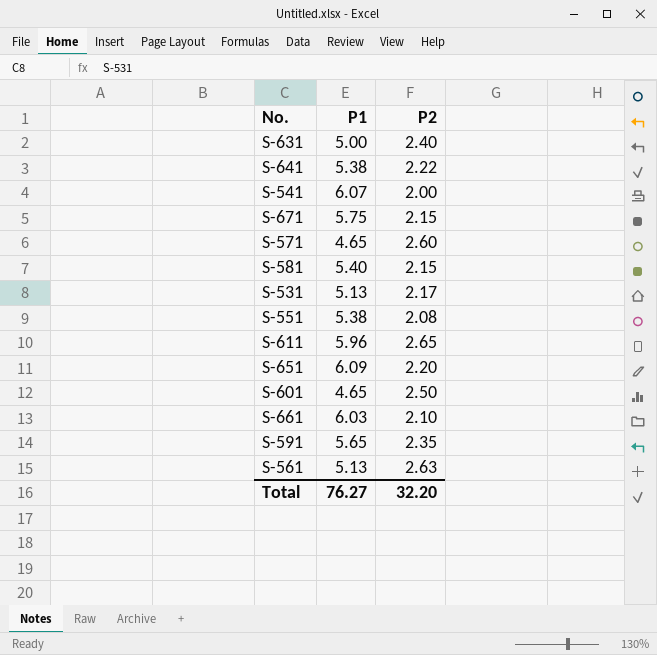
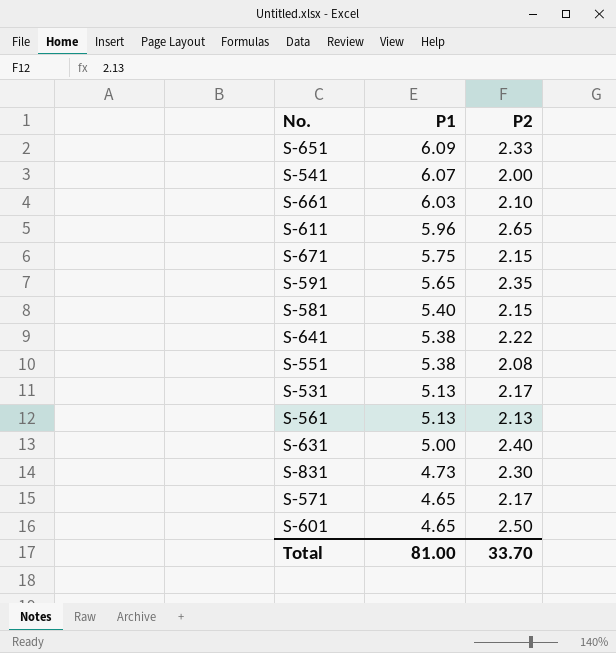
row order: none -> P1 descending
S-651 | P2: 2.20 -> 2.33
S-561 | P2: 2.63 -> 2.13
row S-831: none -> 4.73 | 2.30
S-571 | P2: 2.60 -> 2.17
Total | P1: 76.27 -> 81.00
Total | P2: 32.20 -> 33.70

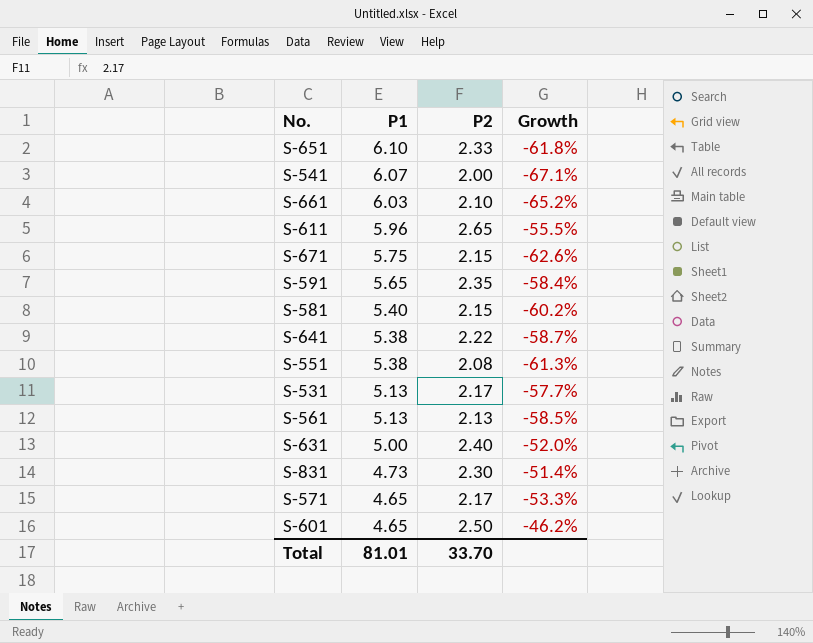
column Growth | formula: none -> ([P2] - [P1]) / [P1]
S-651 | P1: 6.09 -> 6.10
Total | P1: 81.00 -> 81.01

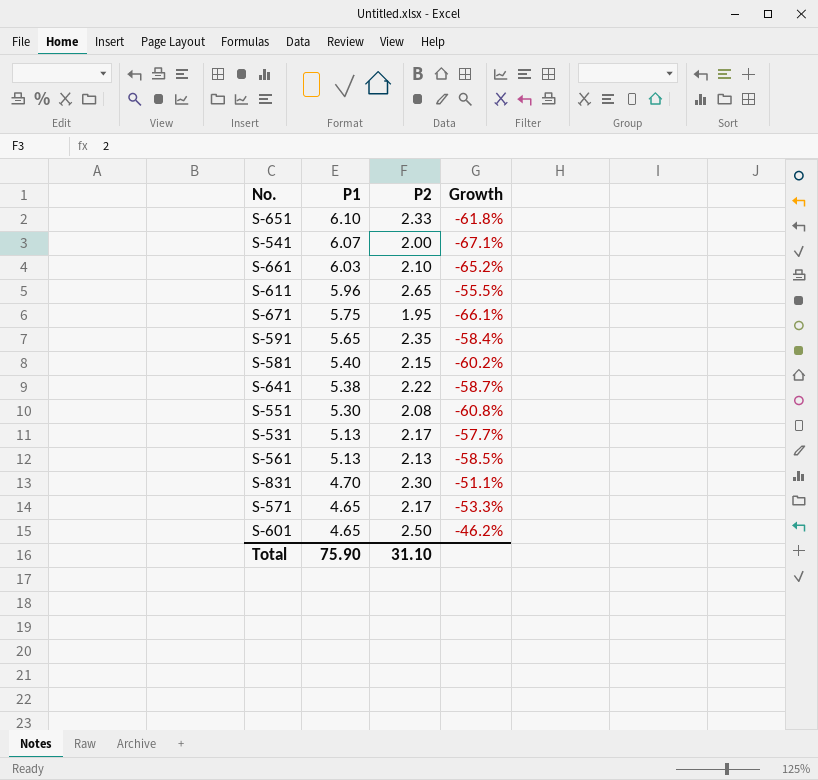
row S-631: 5.00 | 2.40 | -52.0% -> none
S-671 | P2: 2.15 -> 1.95
S-671 | Growth: -62.6% -> -66.1%
S-551 | P1: 5.38 -> 5.30
S-551 | Growth: -61.3% -> -60.8%
S-831 | P1: 4.73 -> 4.70
S-831 | Growth: -51.4% -> -51.1%
Total | P1: 81.01 -> 75.90
Total | P2: 33.70 -> 31.10

